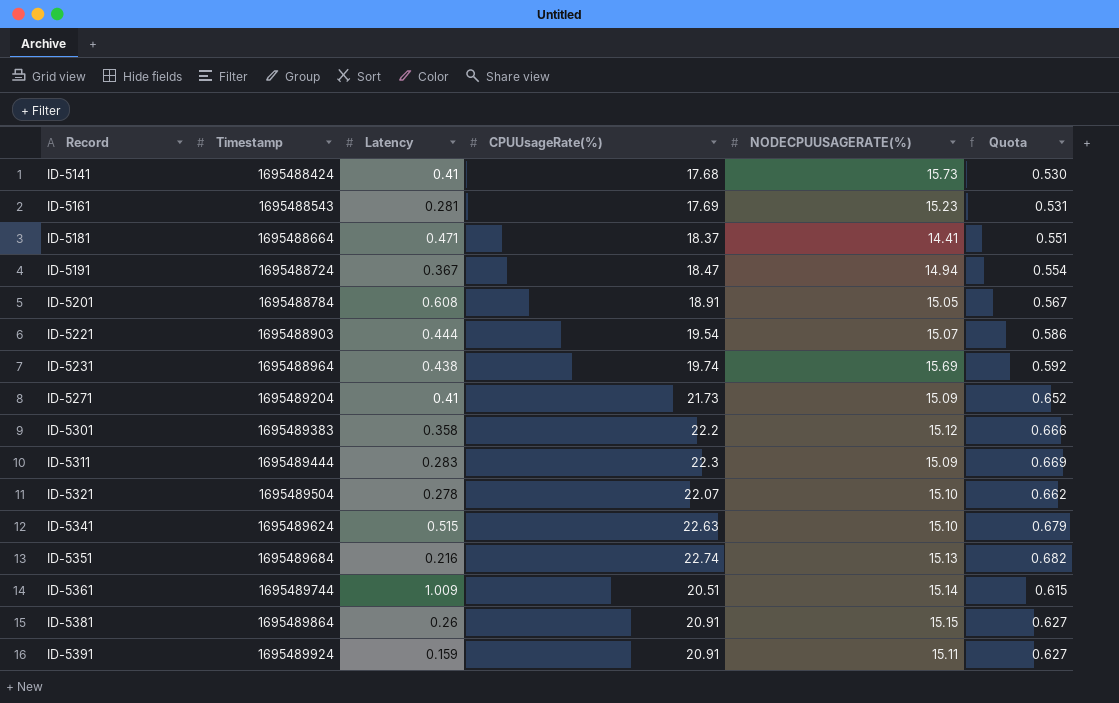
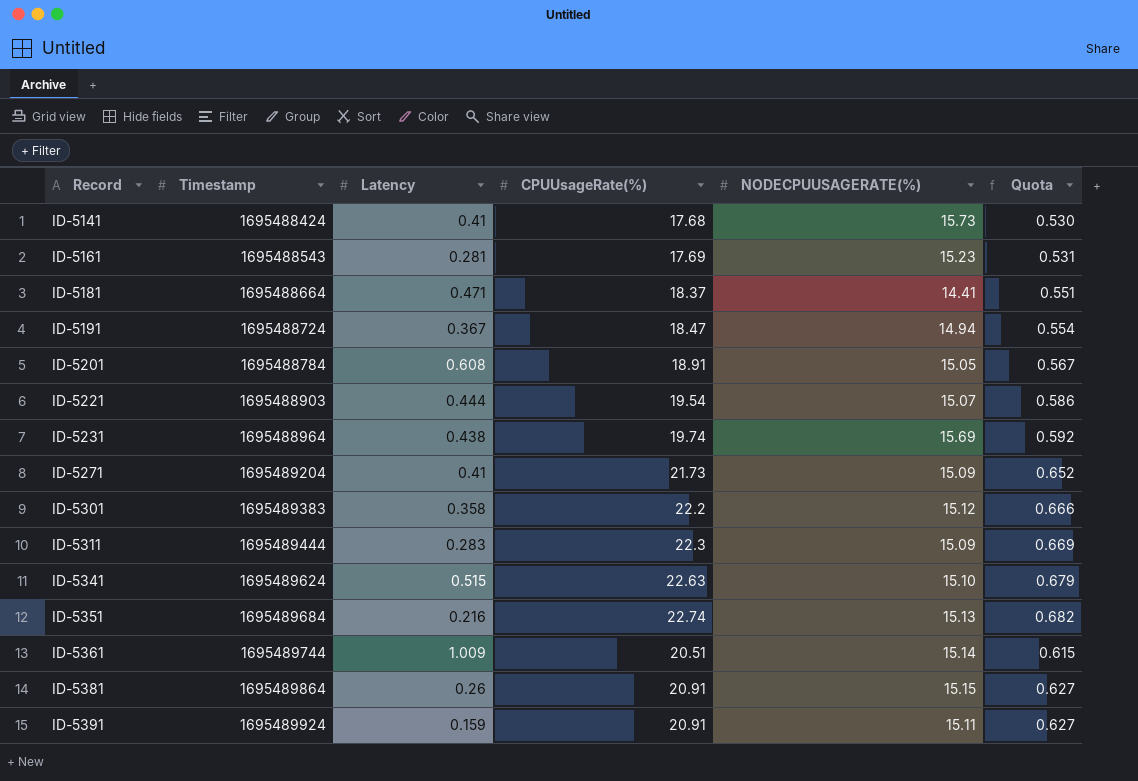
row ID-5321: 1695489504 | 0.278 | 22.07 | 15.10 | 0.662 -> none

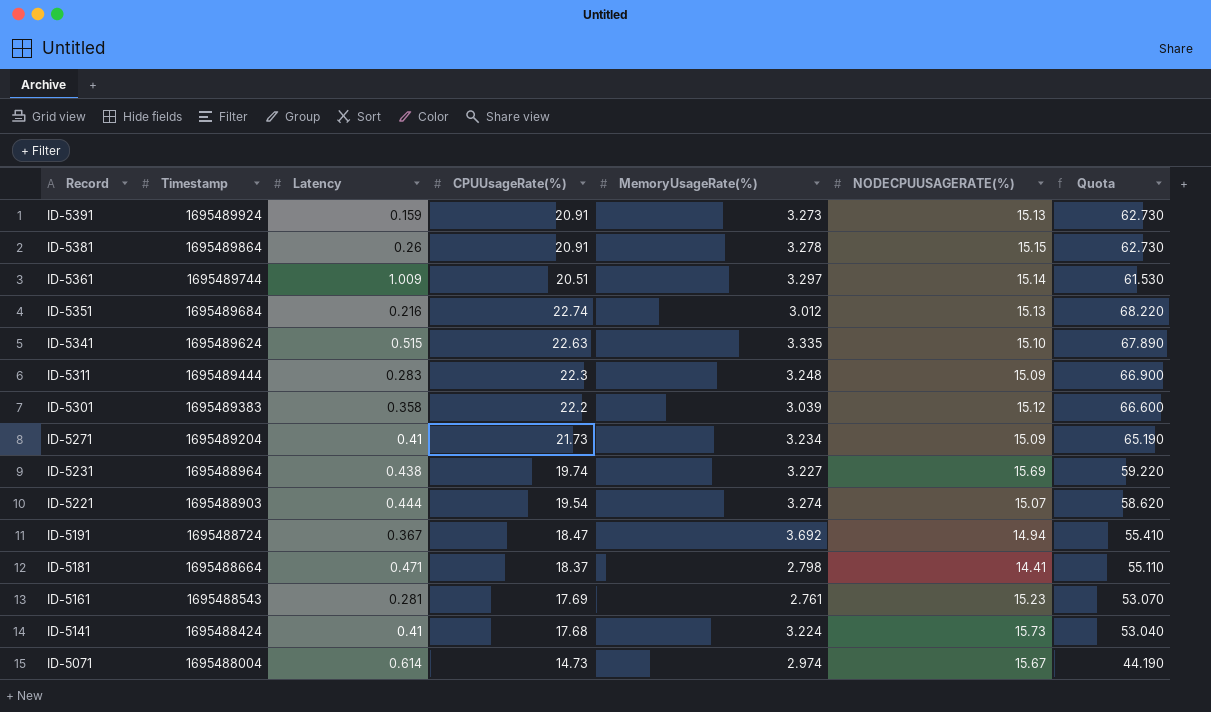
row order: Record ascending -> Record descending
column MemoryUsageRate(%) | position: none -> 5
column Quota | formula: [CPUUsageRate(%)] * 0.03 -> [CPUUsageRate(%)] * 3
row ID-5201: 1695488784 | 0.608 | 18.91 | 15.05 | 0.567 -> none
ID-5391 | NODECPUUSAGERATE(%): 15.11 -> 15.13
row ID-5071: none -> 1695488004 | 0.614 | 14.73 | 2.974 | 15.67 | 44.190

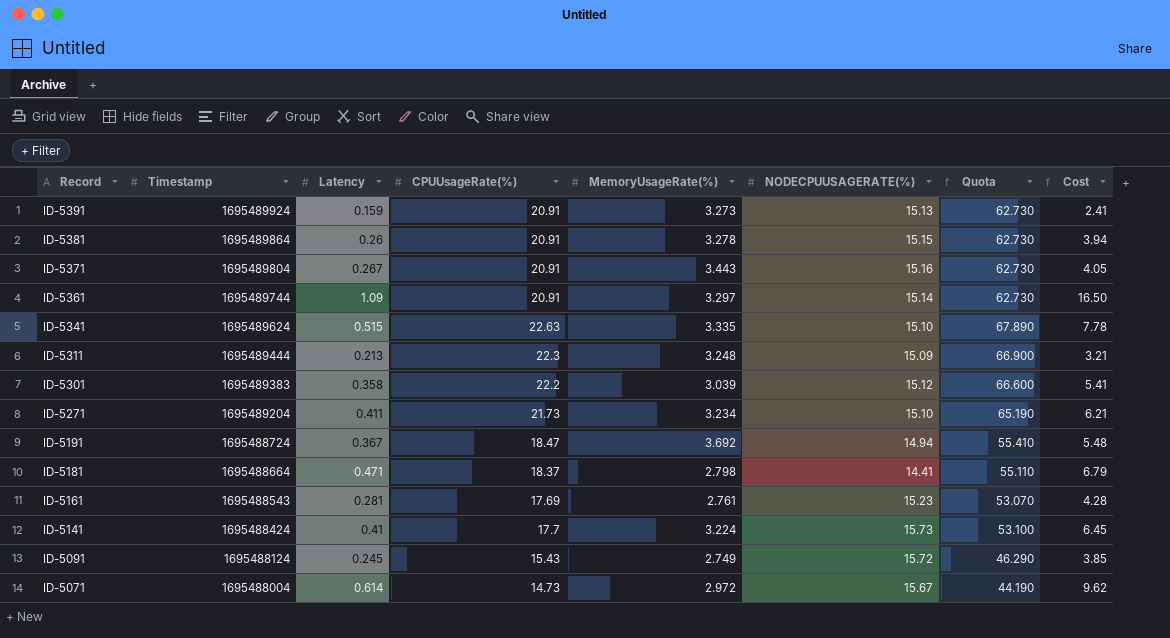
column Cost | formula: none -> [Latency] * [NODECPUUSAGERATE(%)]
row ID-5351: 1695489684 | 0.216 | 22.74 | 3.012 | 15.13 | 68.220 -> none
row ID-5231: 1695488964 | 0.438 | 19.74 | 3.227 | 15.69 | 59.220 -> none
row ID-5221: 1695488903 | 0.444 | 19.54 | 3.274 | 15.07 | 58.620 -> none
row ID-5371: none -> 1695489804 | 0.267 | 20.91 | 3.443 | 15.16 | 62.730 | 4.05
ID-5361 | Latency: 1.009 -> 1.09
ID-5361 | CPUUsageRate(%): 20.51 -> 20.91
ID-5361 | Quota: 61.530 -> 62.730
ID-5311 | Latency: 0.283 -> 0.213
ID-5271 | Latency: 0.41 -> 0.411
ID-5271 | NODECPUUSAGERATE(%): 15.09 -> 15.10
ID-5141 | CPUUsageRate(%): 17.68 -> 17.7
ID-5141 | Quota: 53.040 -> 53.100
row ID-5091: none -> 1695488124 | 0.245 | 15.43 | 2.749 | 15.72 | 46.290 | 3.85
ID-5071 | MemoryUsageRate(%): 2.974 -> 2.972

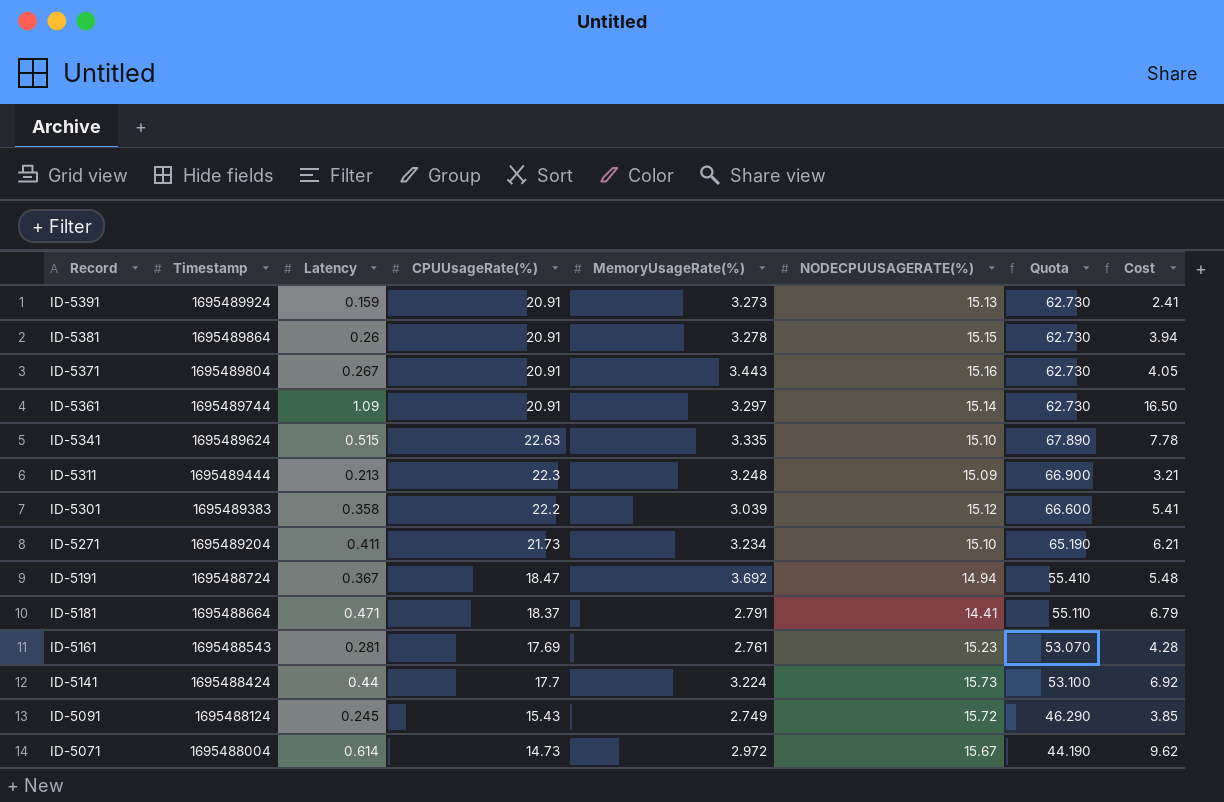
ID-5181 | MemoryUsageRate(%): 2.798 -> 2.791
ID-5141 | Latency: 0.41 -> 0.44
ID-5141 | Cost: 6.45 -> 6.92

